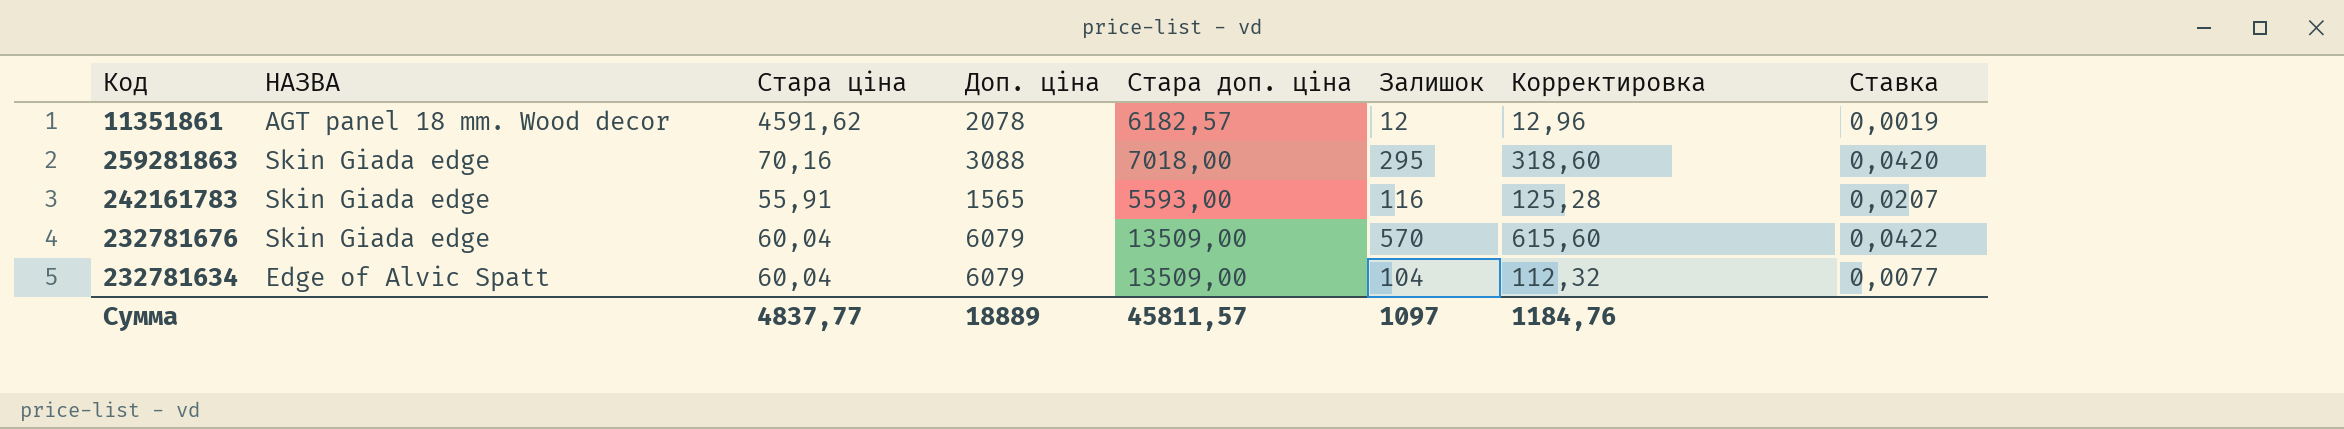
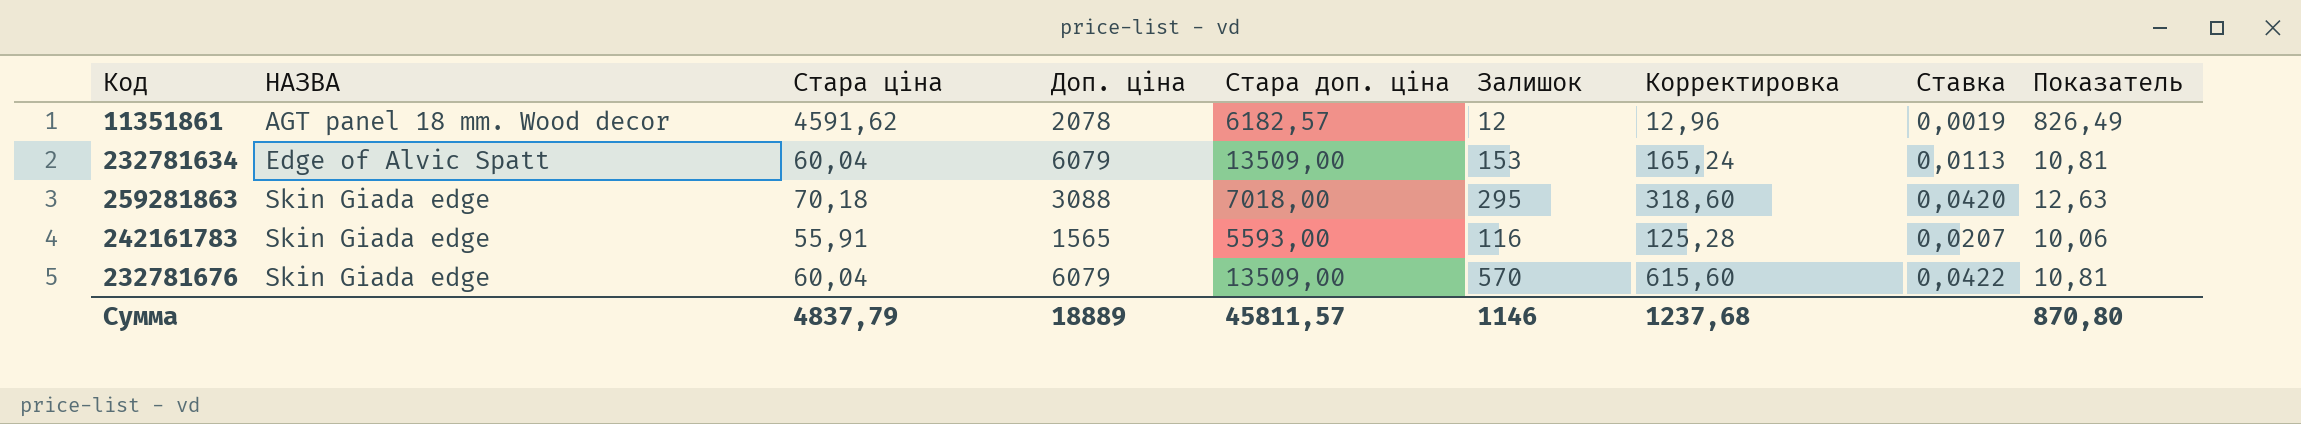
row order: none -> НАЗВА ascending
column Показатель | formula: none -> [Стара ціна] * 0,18
232781634 | Залишок: 104 -> 153
232781634 | Корректировка: 112,32 -> 165,24
232781634 | Ставка: 0,0077 -> 0,0113
259281863 | Стара ціна: 70,16 -> 70,18
Сумма | Стара ціна: 4837,77 -> 4837,79
Сумма | Залишок: 1097 -> 1146
Сумма | Корректировка: 1184,76 -> 1237,68

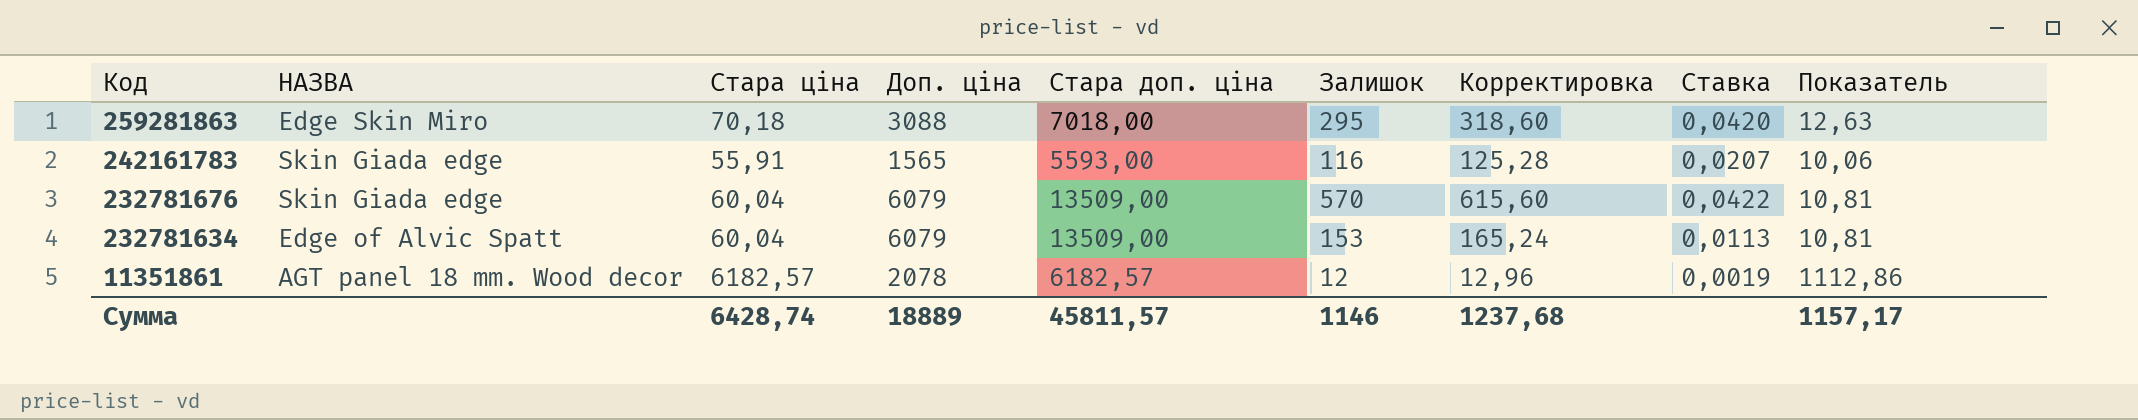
row order: НАЗВА ascending -> Код descending
259281863 | НАЗВА: Skin Giada edge -> Edge Skin Miro
11351861 | Стара ціна: 4591,62 -> 6182,57
11351861 | Показатель: 826,49 -> 1112,86
Сумма | Стара ціна: 4837,79 -> 6428,74
Сумма | Показатель: 870,80 -> 1157,17

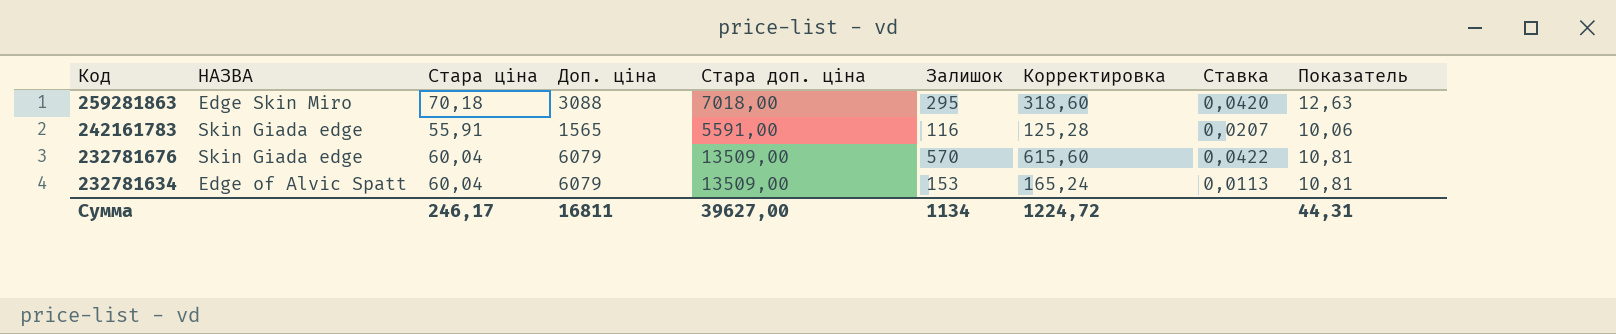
row 11351861: AGT panel 18 mm. Wood decor | 6182,57 | 2078 | 6182,57 | 12 | 12,96 | 0,0019 | 1112,86 -> none
242161783 | Стара доп. ціна: 5593,00 -> 5591,00
Сумма | Стара ціна: 6428,74 -> 246,17
Сумма | Доп. ціна: 18889 -> 16811
Сумма | Стара доп. ціна: 45811,57 -> 39627,00
Сумма | Залишок: 1146 -> 1134
Сумма | Корректировка: 1237,68 -> 1224,72
Сумма | Показатель: 1157,17 -> 44,31

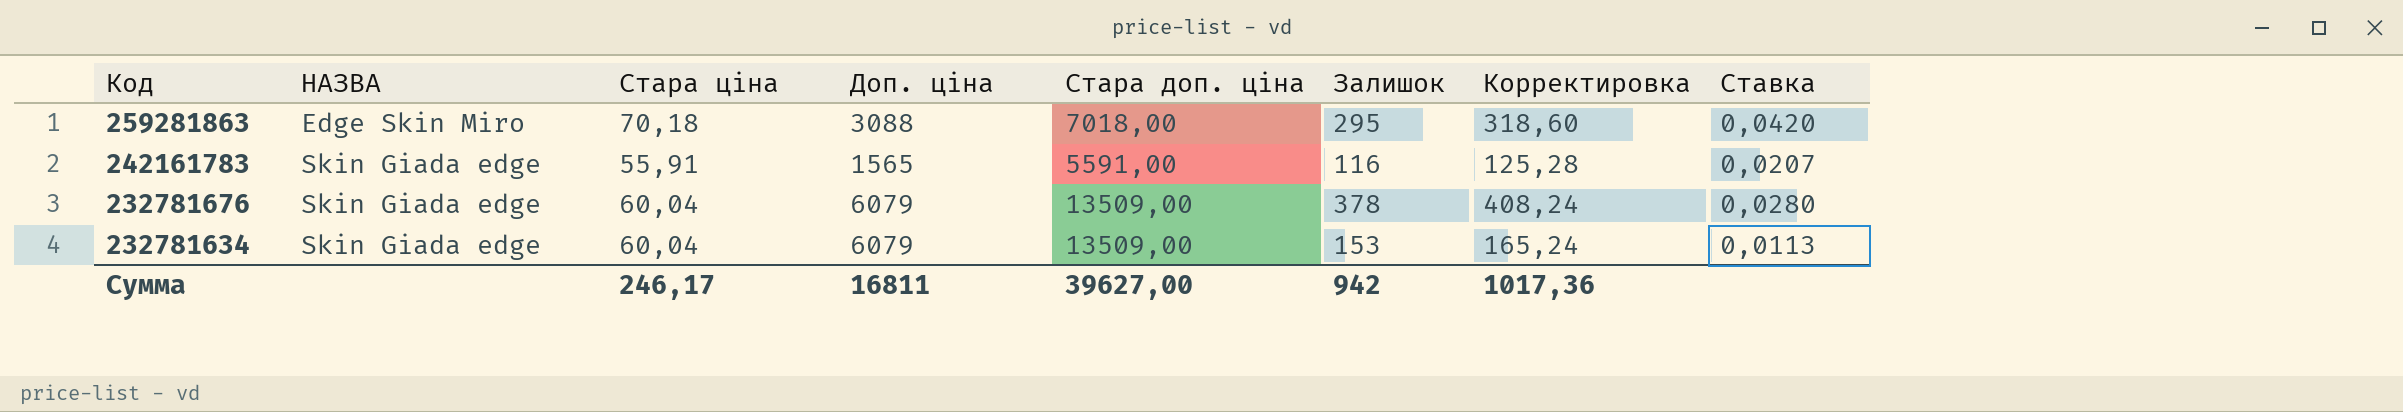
column Показатель | formula: [Стара ціна] * 0,18 -> none
232781676 | Залишок: 570 -> 378
232781676 | Корректировка: 615,60 -> 408,24
232781676 | Ставка: 0,0422 -> 0,0280
232781634 | НАЗВА: Edge of Alvic Spatt -> Skin Giada edge
Сумма | Залишок: 1134 -> 942
Сумма | Корректировка: 1224,72 -> 1017,36

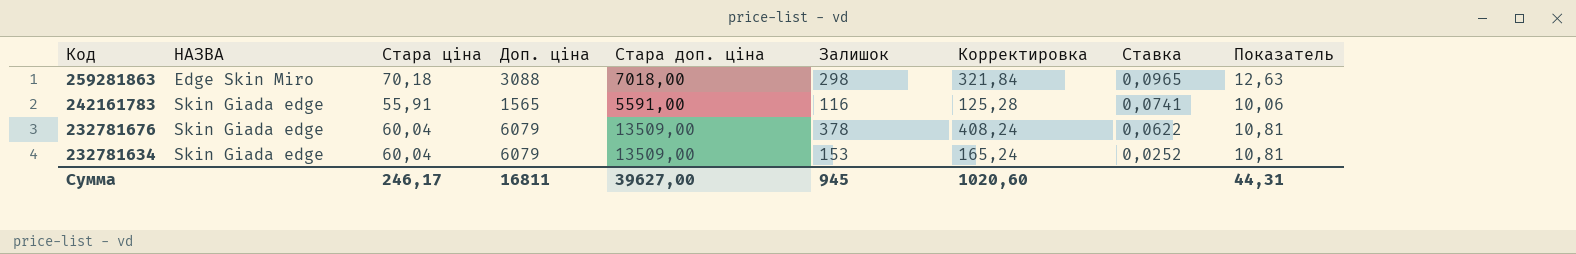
column Ставка | formula: [Залишок] / [Стара доп. ціна] -> [Залишок] / [Доп. ціна]
column Показатель | formula: none -> [Стара ціна] * 0,18
259281863 | Залишок: 295 -> 298
259281863 | Корректировка: 318,60 -> 321,84
Сумма | Залишок: 942 -> 945
Сумма | Корректировка: 1017,36 -> 1020,60

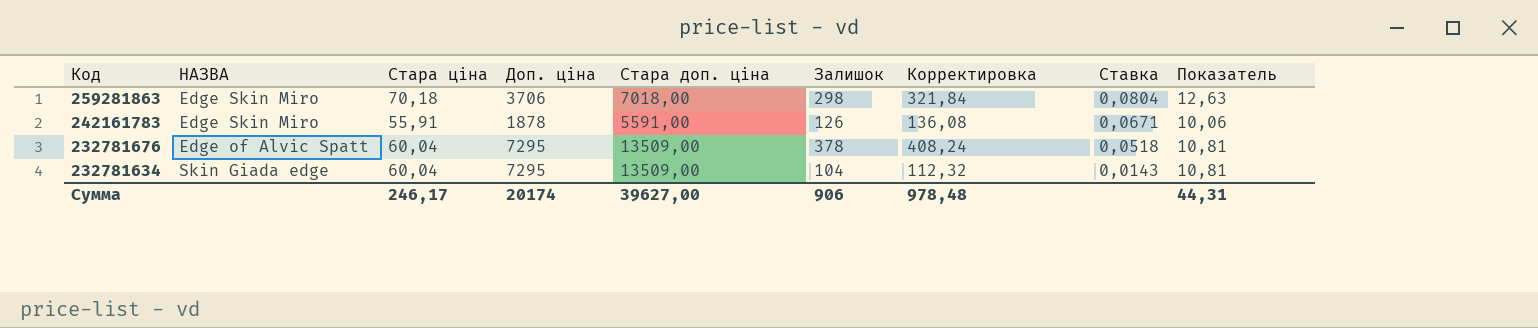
259281863 | Доп. ціна: 3088 -> 3706
259281863 | Ставка: 0,0965 -> 0,0804
242161783 | НАЗВА: Skin Giada edge -> Edge Skin Miro
242161783 | Доп. ціна: 1565 -> 1878
242161783 | Залишок: 116 -> 126
242161783 | Корректировка: 125,28 -> 136,08
242161783 | Ставка: 0,0741 -> 0,0671
232781676 | НАЗВА: Skin Giada edge -> Edge of Alvic Spatt
232781676 | Доп. ціна: 6079 -> 7295
232781676 | Ставка: 0,0622 -> 0,0518
232781634 | Доп. ціна: 6079 -> 7295
232781634 | Залишок: 153 -> 104
232781634 | Корректировка: 165,24 -> 112,32
232781634 | Ставка: 0,0252 -> 0,0143
Сумма | Доп. ціна: 16811 -> 20174
Сумма | Залишок: 945 -> 906
Сумма | Корректировка: 1020,60 -> 978,48

